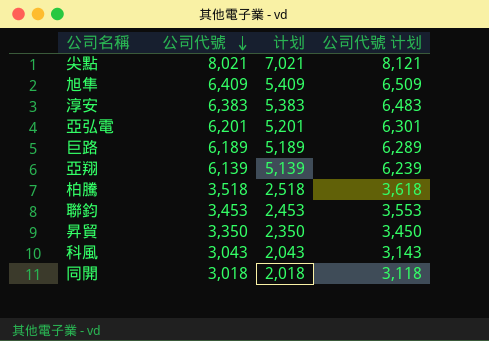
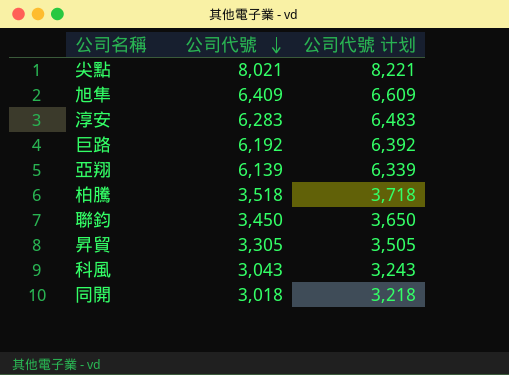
column 计划 | formula: [公司代號] - 1000 -> none
column 公司代號 计划 | formula: [公司代號] + 100 -> [公司代號] + 200
row 亞弘電: 6,201 | 5,201 | 6,301 -> none
淳安 | 公司代號: 6,383 -> 6,283
巨路 | 公司代號: 6,189 -> 6,192
聯鈞 | 公司代號: 3,453 -> 3,450
昇貿 | 公司代號: 3,350 -> 3,305

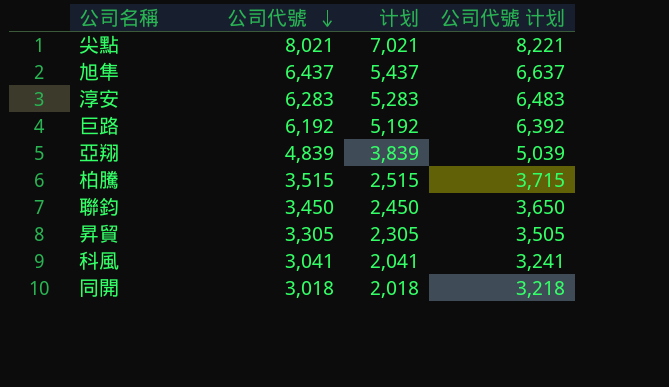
column 计划 | formula: none -> [公司代號] - 1000
旭隼 | 公司代號: 6,409 -> 6,437
旭隼 | 公司代號 计划: 6,609 -> 6,637
亞翔 | 公司代號: 6,139 -> 4,839
亞翔 | 公司代號 计划: 6,339 -> 5,039
柏騰 | 公司代號: 3,518 -> 3,515
柏騰 | 公司代號 计划: 3,718 -> 3,715
科風 | 公司代號: 3,043 -> 3,041
科風 | 公司代號 计划: 3,243 -> 3,241

